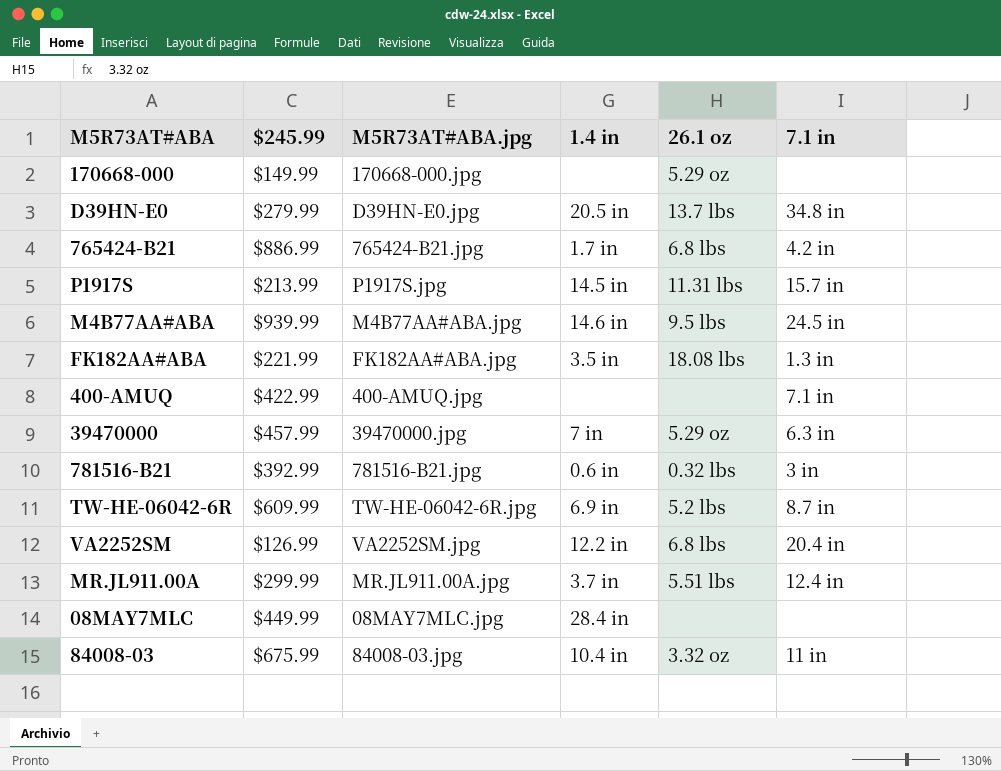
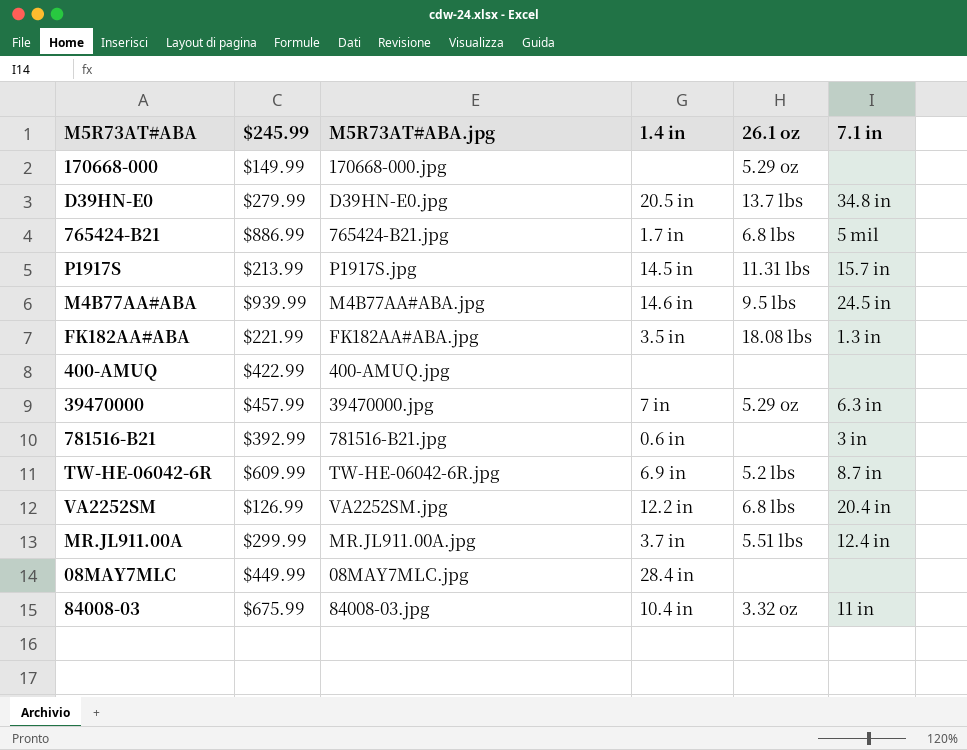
765424-B21 | 7.1 in: 4.2 in -> 5 mil
400-AMUQ | 7.1 in: 7.1 in -> none
781516-B21 | 26.1 oz: 0.32 lbs -> none

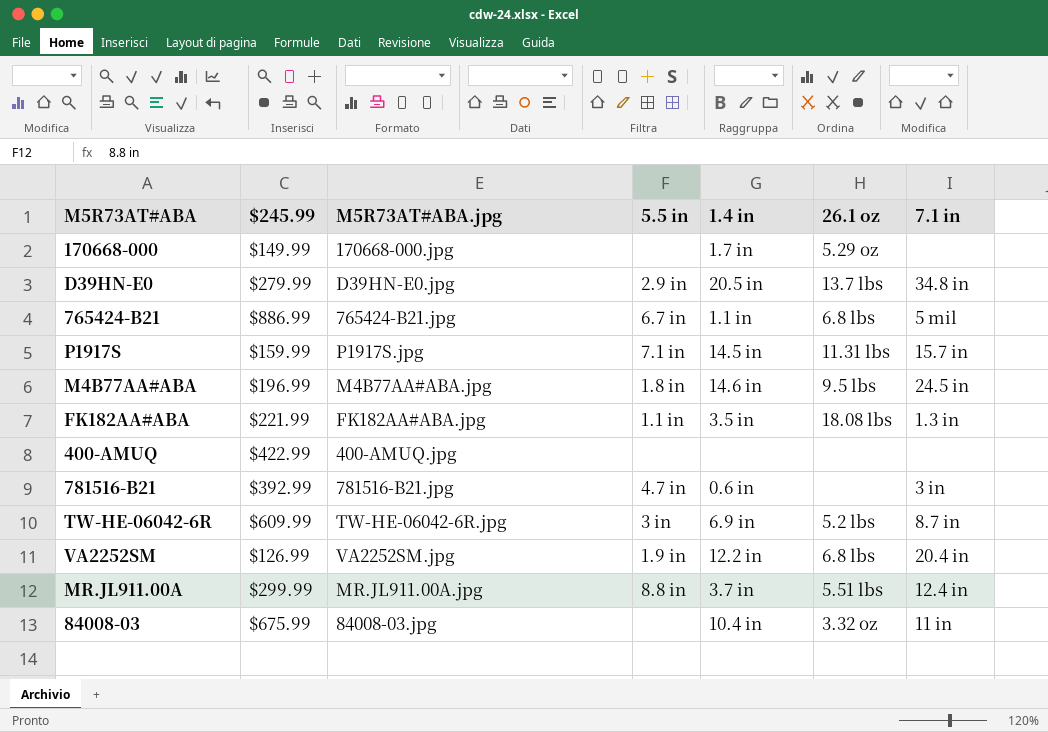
column 5.5 in | position: none -> 4
row 39470000: $457.99 | 39470000.jpg | 7 in | 5.29 oz | 6.3 in -> none
row 08MAY7MLC: $449.99 | 08MAY7MLC.jpg | 28.4 in | none | none -> none
170668-000 | 1.4 in: none -> 1.7 in
765424-B21 | 1.4 in: 1.7 in -> 1.1 in
P1917S | $245.99: $213.99 -> $159.99
M4B77AA#ABA | $245.99: $939.99 -> $196.99

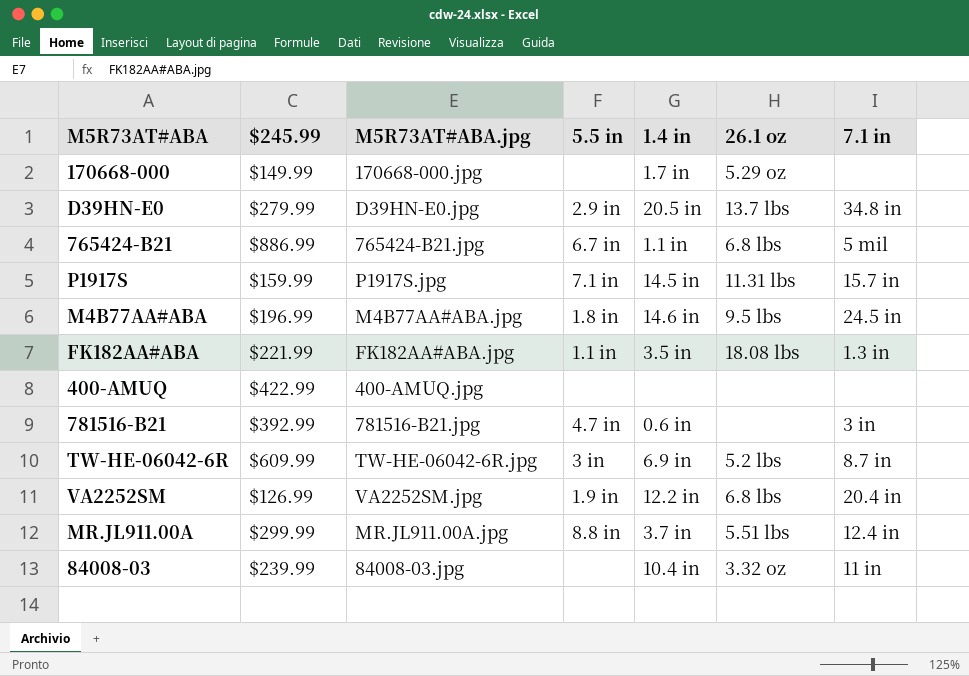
84008-03 | $245.99: $675.99 -> $239.99

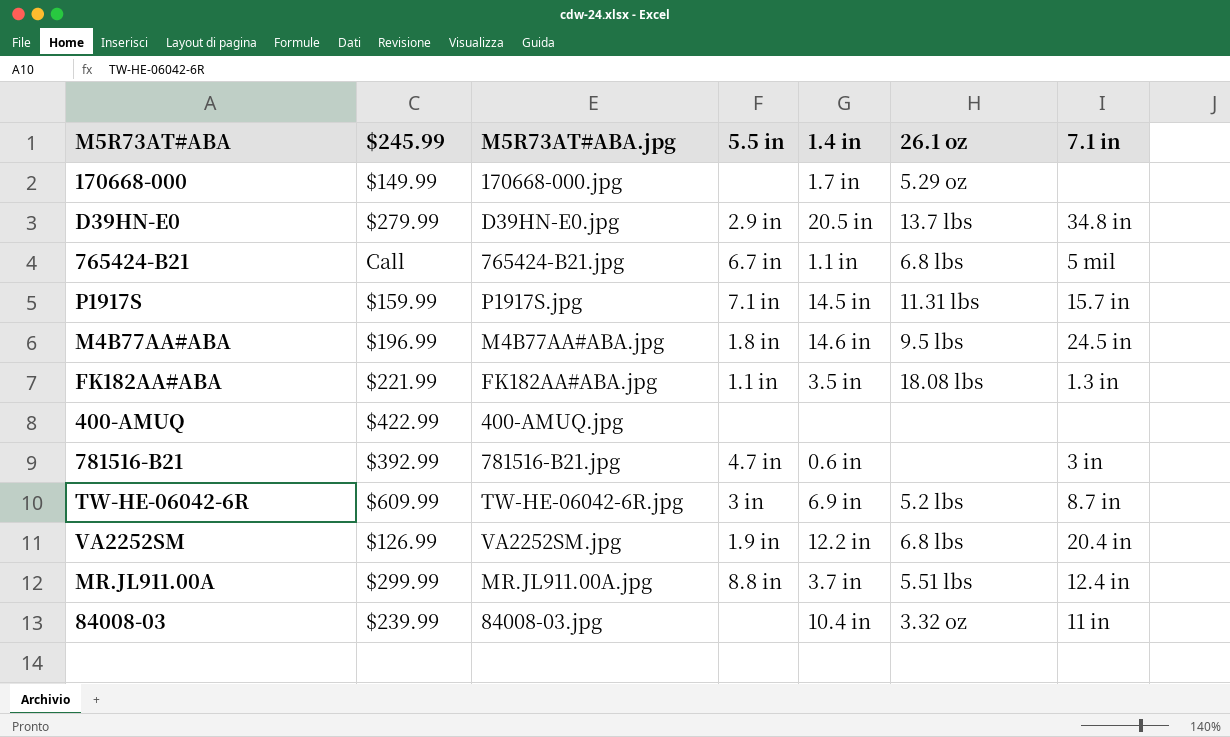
765424-B21 | $245.99: $886.99 -> Call

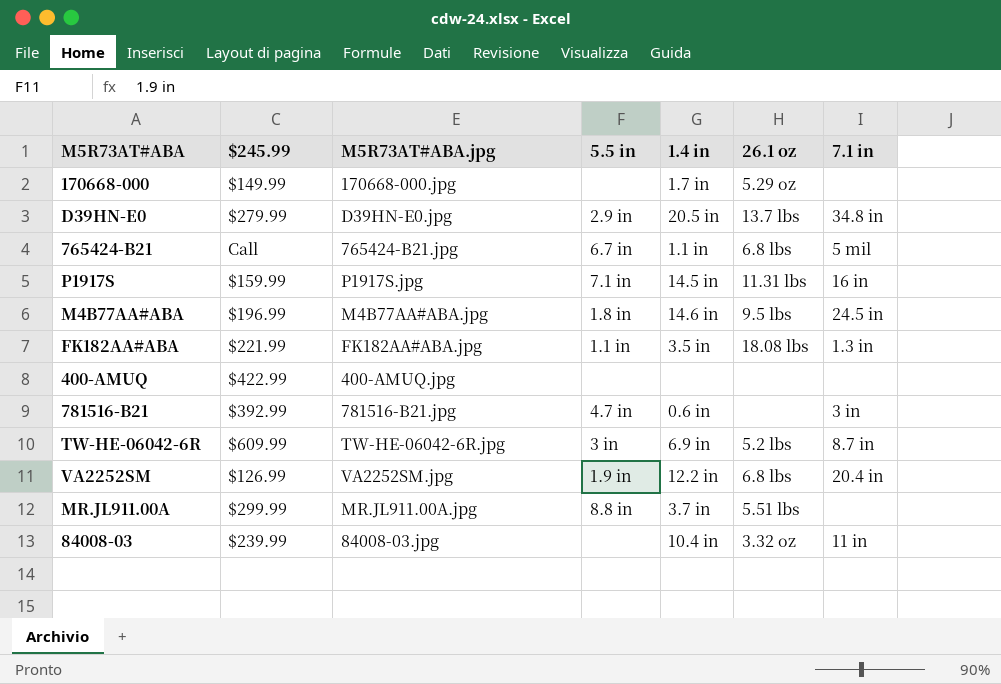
P1917S | 7.1 in: 15.7 in -> 16 in
MR.JL911.00A | 7.1 in: 12.4 in -> none

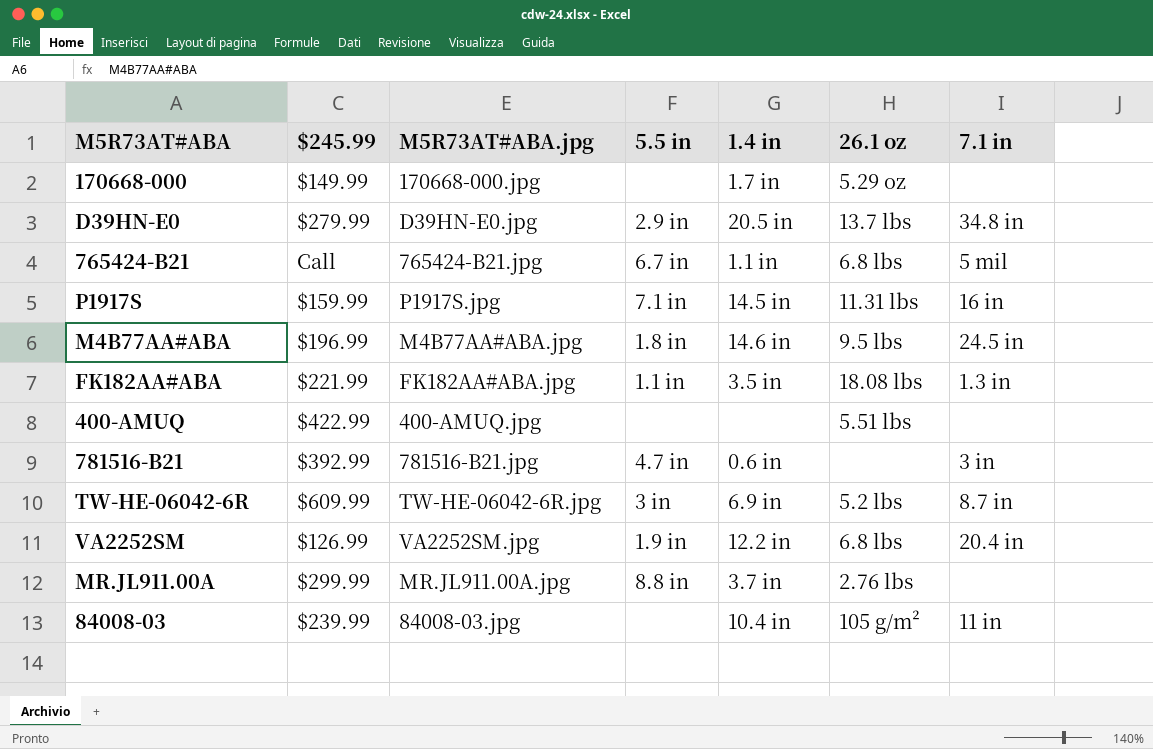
400-AMUQ | 26.1 oz: none -> 5.51 lbs
MR.JL911.00A | 26.1 oz: 5.51 lbs -> 2.76 lbs
84008-03 | 26.1 oz: 3.32 oz -> 105 g/m²

